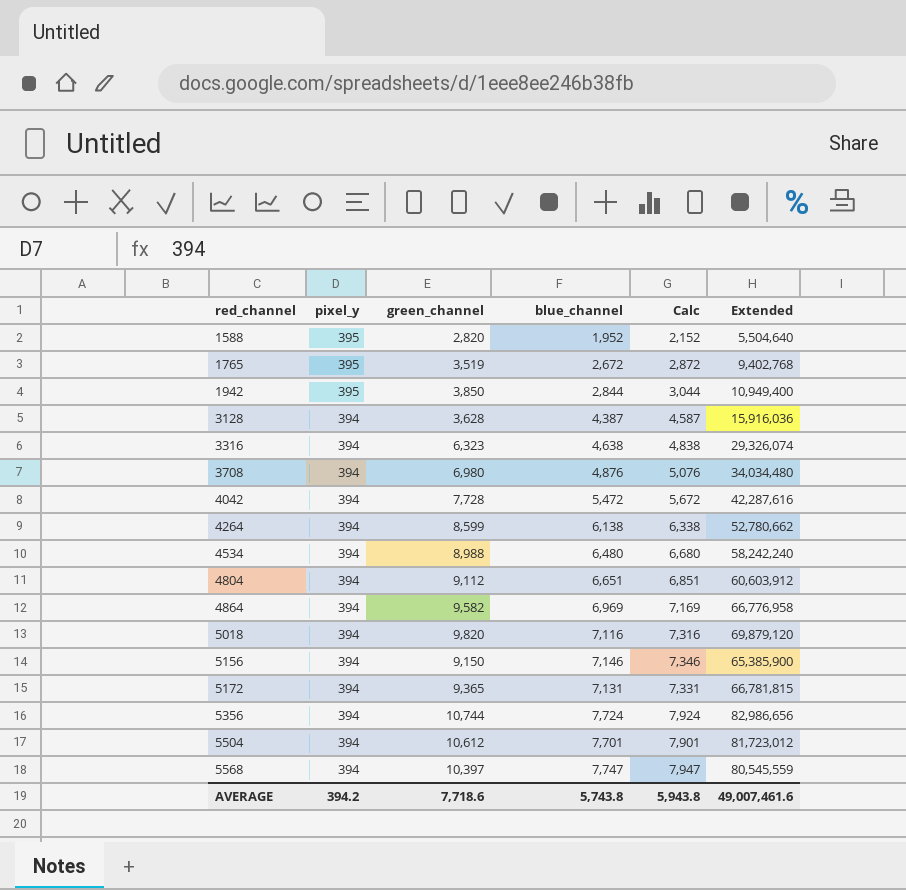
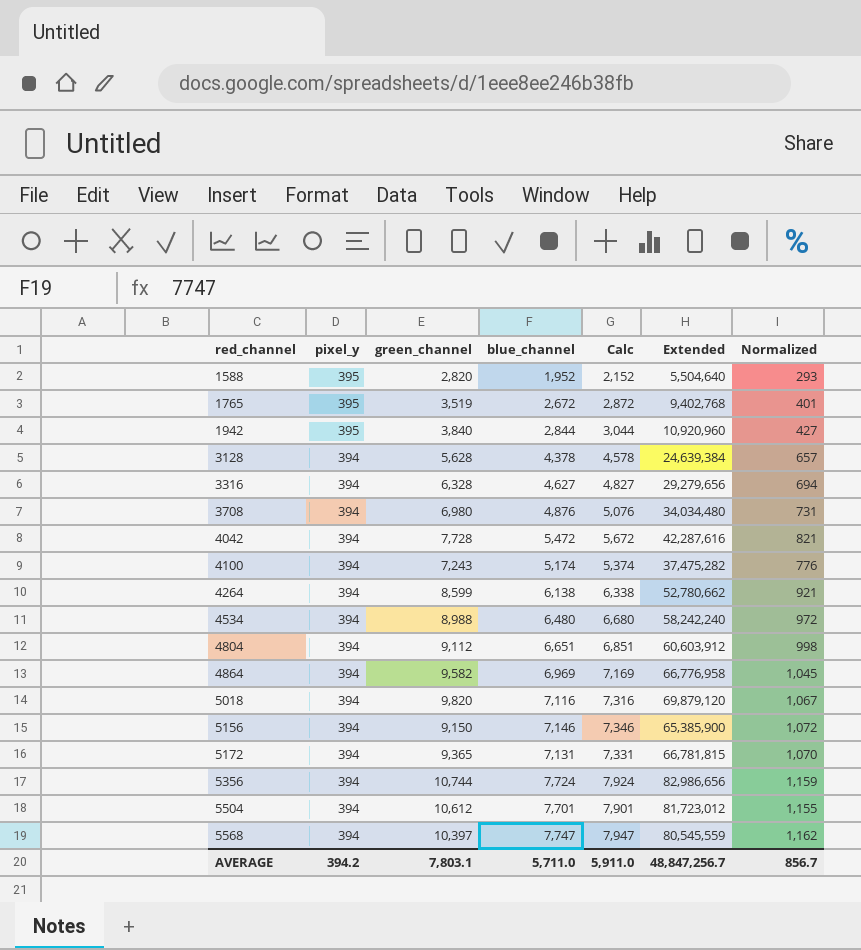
column Normalized | formula: none -> [blue_channel] * 0.15
1942 | green_channel: 3,850 -> 3,840
1942 | Extended: 10,949,400 -> 10,920,960
3128 | green_channel: 3,628 -> 5,628
3128 | blue_channel: 4,387 -> 4,378
3128 | Calc: 4,587 -> 4,578
3128 | Extended: 15,916,036 -> 24,639,384
3316 | green_channel: 6,323 -> 6,328
3316 | blue_channel: 4,638 -> 4,627
3316 | Calc: 4,838 -> 4,827
3316 | Extended: 29,326,074 -> 29,279,656
row 4100: none -> 394 | 7,243 | 5,174 | 5,374 | 37,475,282 | 776
AVERAGE | green_channel: 7,718.6 -> 7,803.1
AVERAGE | blue_channel: 5,743.8 -> 5,711.0
AVERAGE | Calc: 5,943.8 -> 5,911.0
AVERAGE | Extended: 49,007,461.6 -> 48,847,256.7

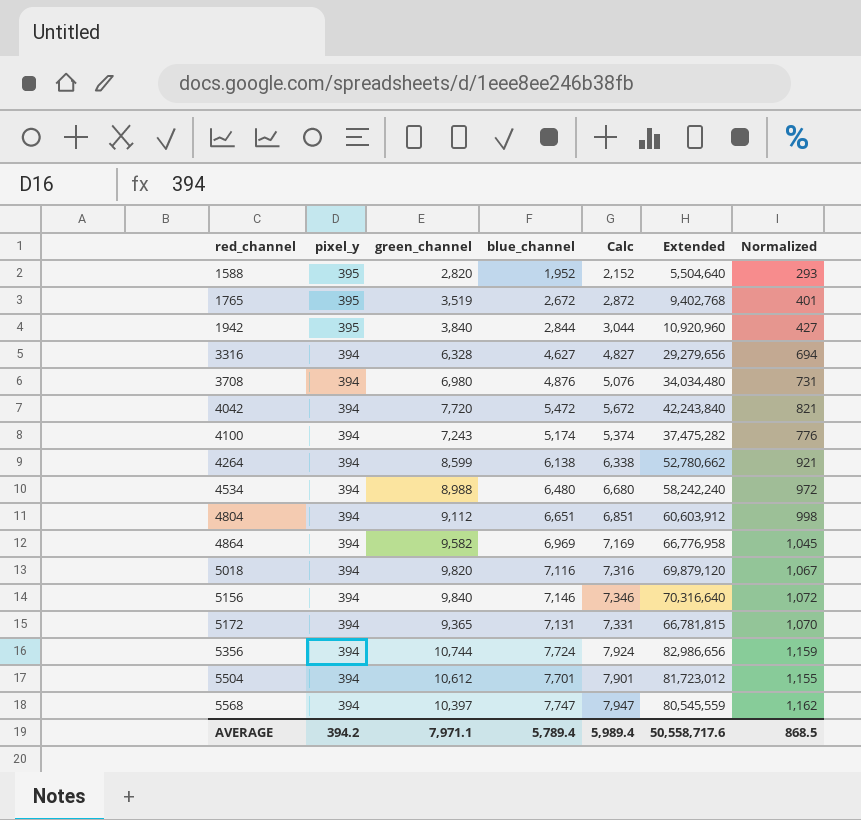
row 3128: 394 | 5,628 | 4,378 | 4,578 | 24,639,384 | 657 -> none
4042 | green_channel: 7,728 -> 7,720
4042 | Extended: 42,287,616 -> 42,243,840
5156 | green_channel: 9,150 -> 9,840
5156 | Extended: 65,385,900 -> 70,316,640
AVERAGE | green_channel: 7,803.1 -> 7,971.1
AVERAGE | blue_channel: 5,711.0 -> 5,789.4
AVERAGE | Calc: 5,911.0 -> 5,989.4
AVERAGE | Extended: 48,847,256.7 -> 50,558,717.6
AVERAGE | Normalized: 856.7 -> 868.5

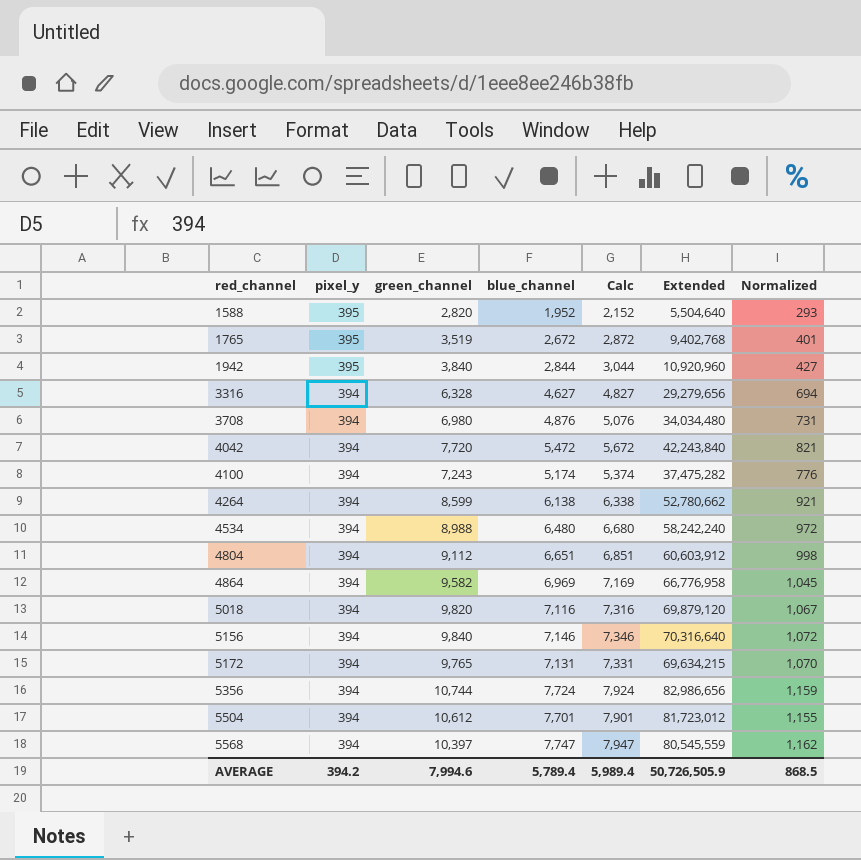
5172 | green_channel: 9,365 -> 9,765
5172 | Extended: 66,781,815 -> 69,634,215
AVERAGE | green_channel: 7,971.1 -> 7,994.6
AVERAGE | Extended: 50,558,717.6 -> 50,726,505.9

